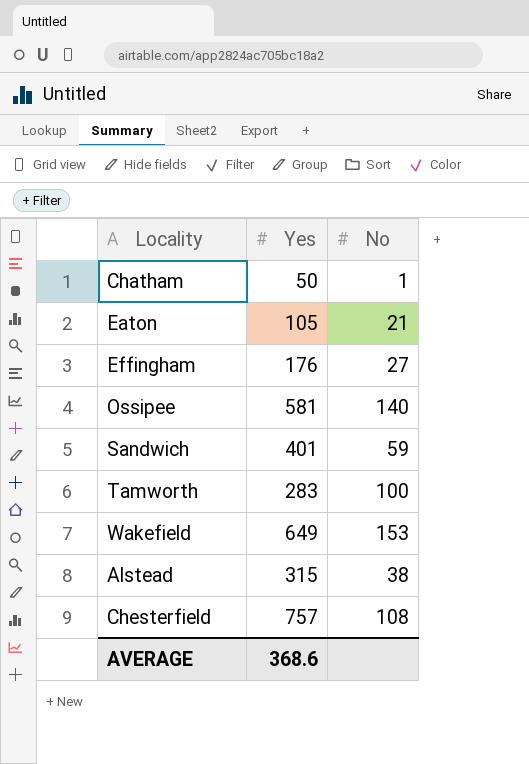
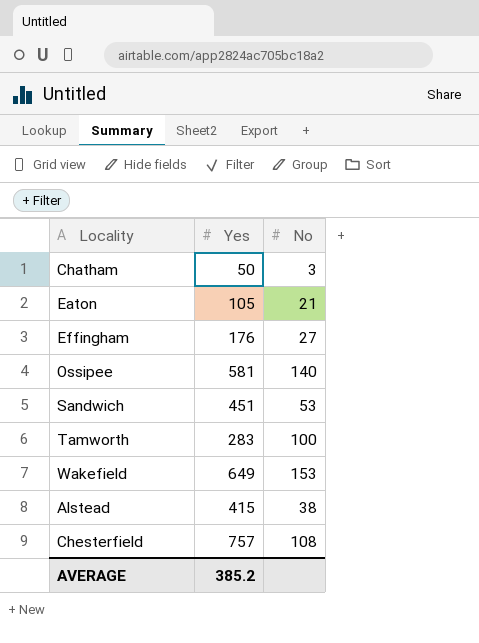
Chatham | No: 1 -> 3
Sandwich | Yes: 401 -> 451
Sandwich | No: 59 -> 53
Alstead | Yes: 315 -> 415
AVERAGE | Yes: 368.6 -> 385.2

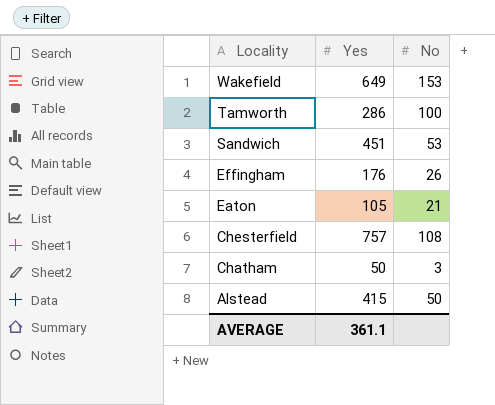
row order: none -> Locality descending
row Ossipee: 581 | 140 -> none
Tamworth | Yes: 283 -> 286
Effingham | No: 27 -> 26
Alstead | No: 38 -> 50
AVERAGE | Yes: 385.2 -> 361.1

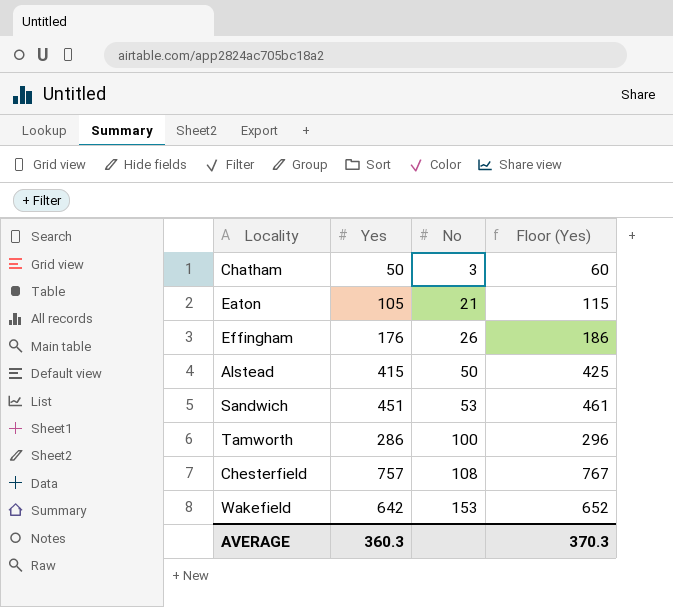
row order: Locality descending -> No ascending
column Floor (Yes) | formula: none -> [Yes] + 10
Wakefield | Yes: 649 -> 642
AVERAGE | Yes: 361.1 -> 360.3

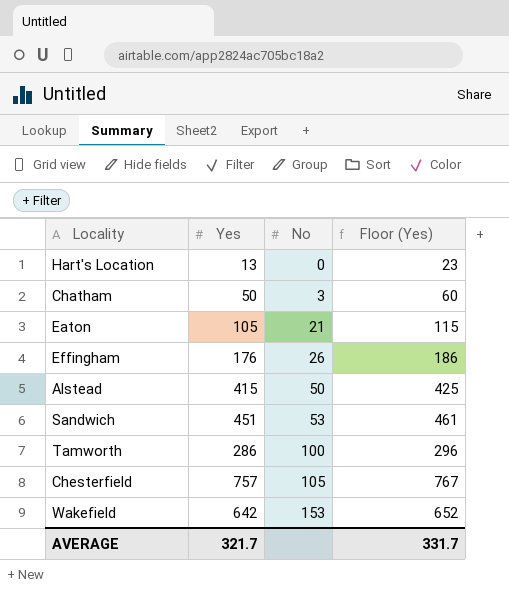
row Hart's Location: none -> 13 | 0 | 23
Chesterfield | No: 108 -> 105
AVERAGE | Yes: 360.3 -> 321.7
AVERAGE | Floor (Yes): 370.3 -> 331.7

